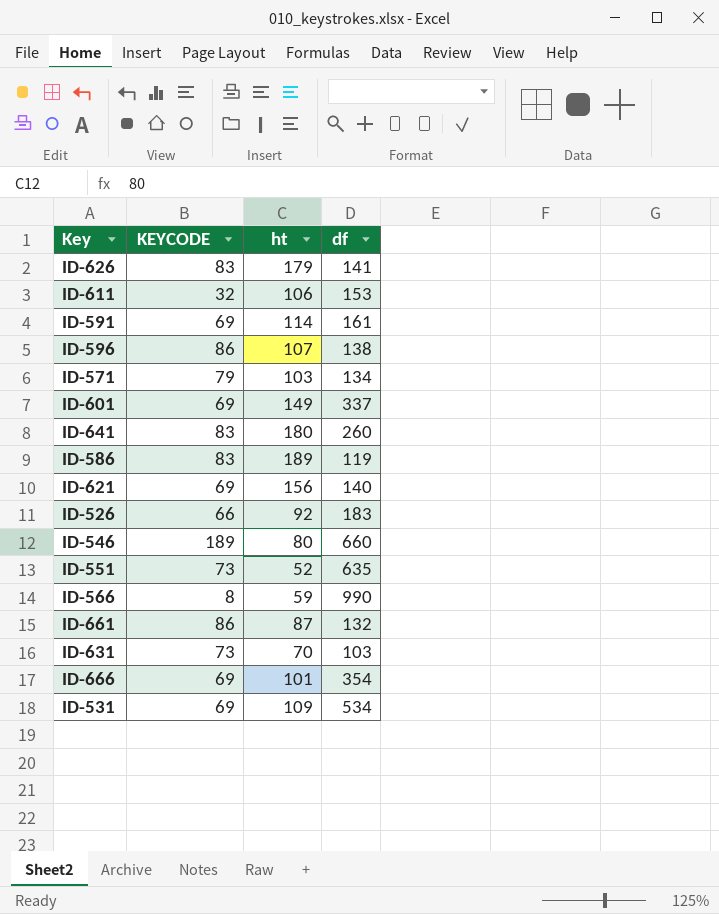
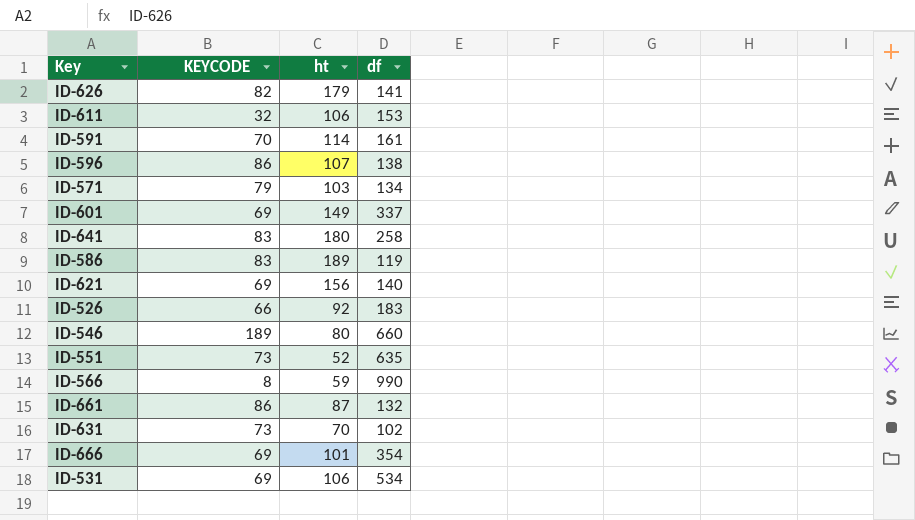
ID-626 | KEYCODE: 83 -> 82
ID-591 | KEYCODE: 69 -> 70
ID-641 | df: 260 -> 258
ID-631 | df: 103 -> 102
ID-531 | ht: 109 -> 106

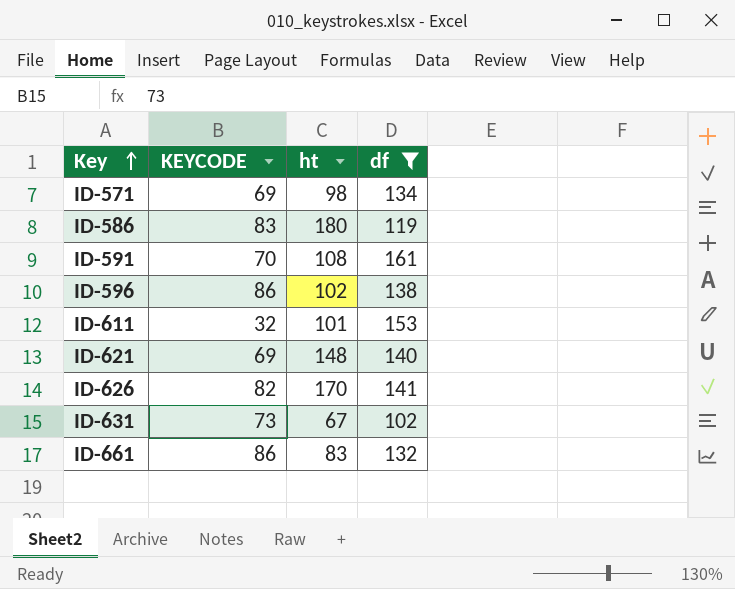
filter: none -> df <= 161
row order: none -> Key ascending
ID-571 | KEYCODE: 79 -> 69
ID-571 | ht: 103 -> 98
ID-586 | ht: 189 -> 180
ID-591 | ht: 114 -> 108
ID-596 | ht: 107 -> 102
ID-611 | ht: 106 -> 101
ID-621 | ht: 156 -> 148
ID-626 | ht: 179 -> 170
ID-631 | ht: 70 -> 67
ID-661 | ht: 87 -> 83

